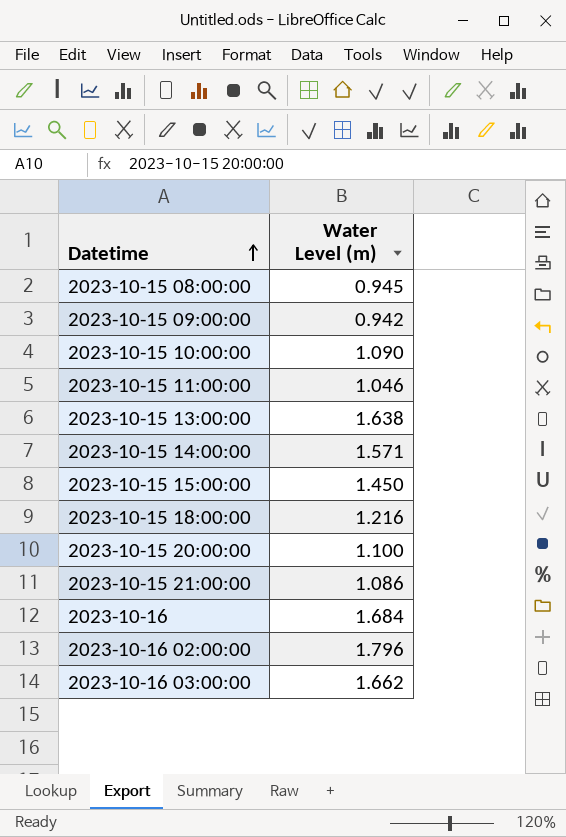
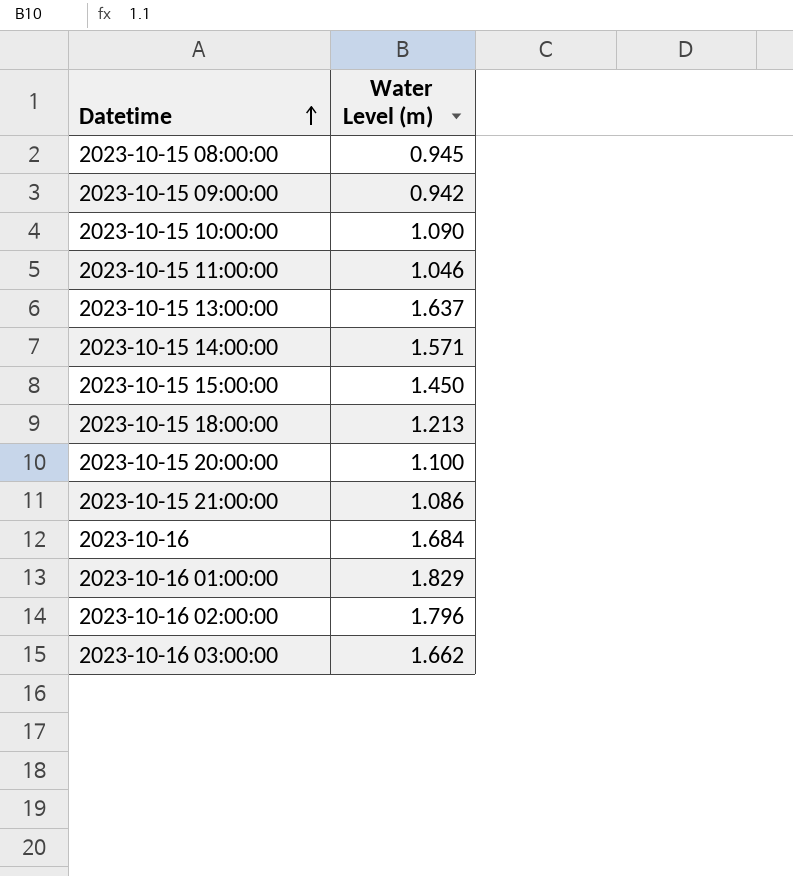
2023-10-15 13:00:00 | Water Level (m): 1.638 -> 1.637
2023-10-15 18:00:00 | Water Level (m): 1.216 -> 1.213
row 2023-10-16 01:00:00: none -> 1.829

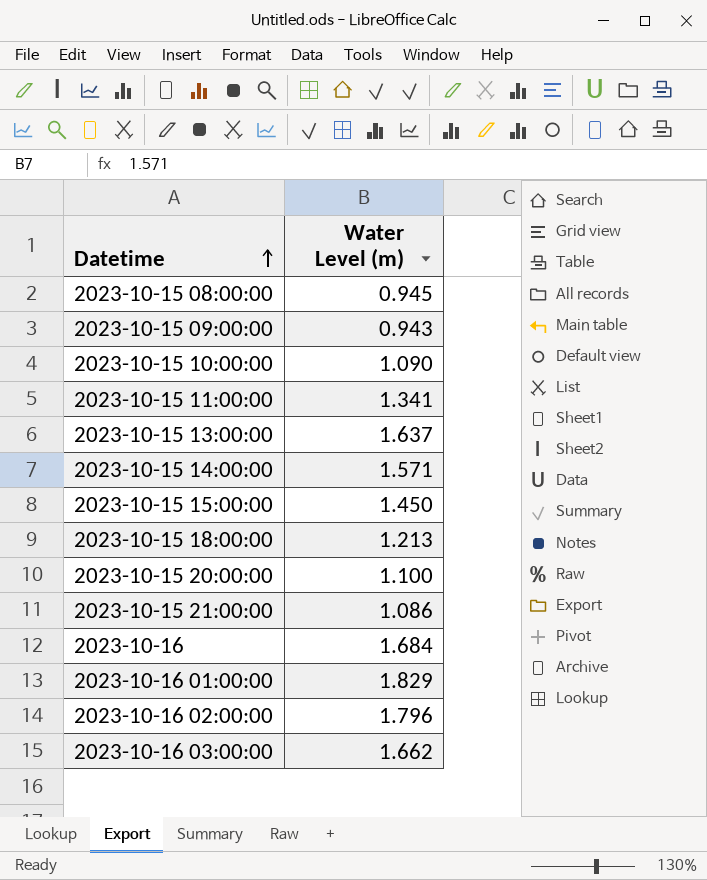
2023-10-15 09:00:00 | Water Level (m): 0.942 -> 0.943
2023-10-15 11:00:00 | Water Level (m): 1.046 -> 1.341

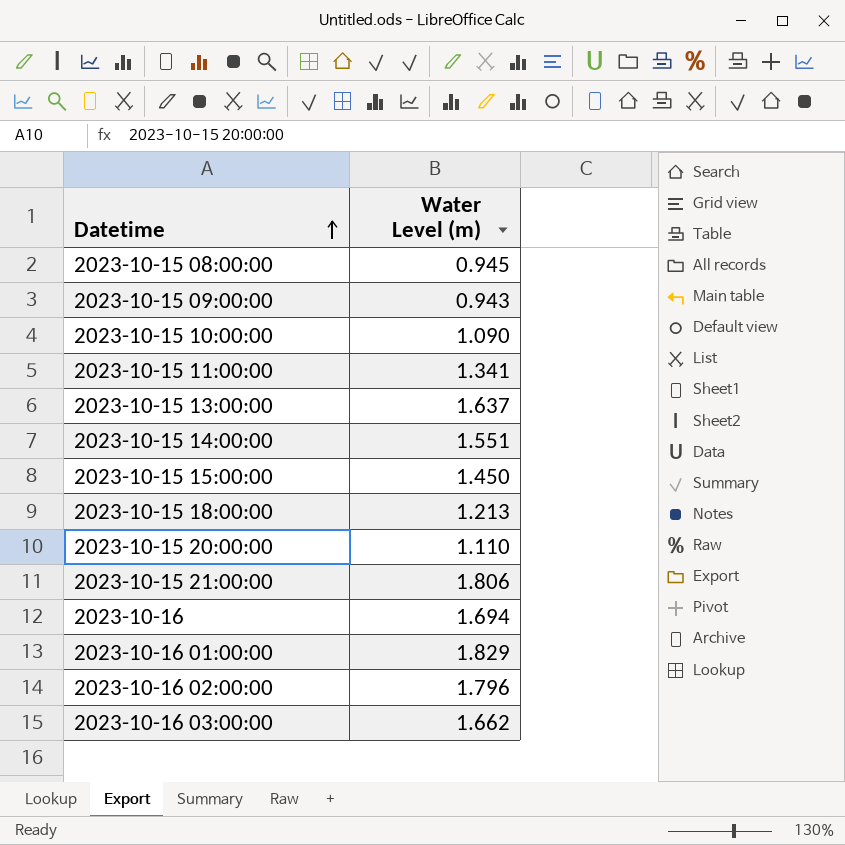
2023-10-15 14:00:00 | Water Level (m): 1.571 -> 1.551
2023-10-15 20:00:00 | Water Level (m): 1.100 -> 1.110
2023-10-15 21:00:00 | Water Level (m): 1.086 -> 1.806
2023-10-16 | Water Level (m): 1.684 -> 1.694

